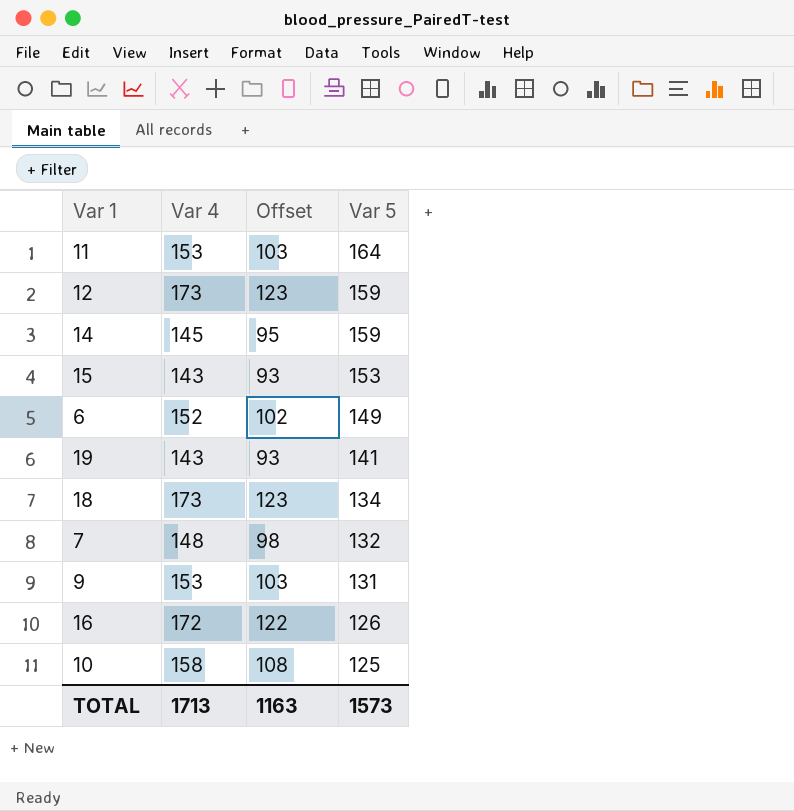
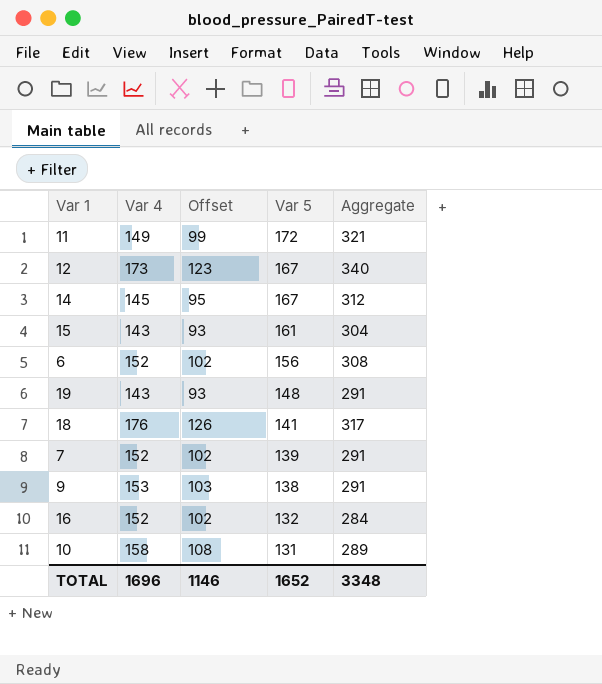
column Aggregate | formula: none -> [Var 4] + [Var 5]
11 | Var 4: 153 -> 149
11 | Offset: 103 -> 99
11 | Var 5: 164 -> 172
12 | Var 5: 159 -> 167
14 | Var 5: 159 -> 167
15 | Var 5: 153 -> 161
6 | Var 5: 149 -> 156
19 | Var 5: 141 -> 148
18 | Var 4: 173 -> 176
18 | Offset: 123 -> 126
18 | Var 5: 134 -> 141
7 | Var 4: 148 -> 152
7 | Offset: 98 -> 102
7 | Var 5: 132 -> 139
9 | Var 5: 131 -> 138
16 | Var 4: 172 -> 152
16 | Offset: 122 -> 102
16 | Var 5: 126 -> 132
10 | Var 5: 125 -> 131
TOTAL | Var 4: 1713 -> 1696
TOTAL | Offset: 1163 -> 1146
TOTAL | Var 5: 1573 -> 1652

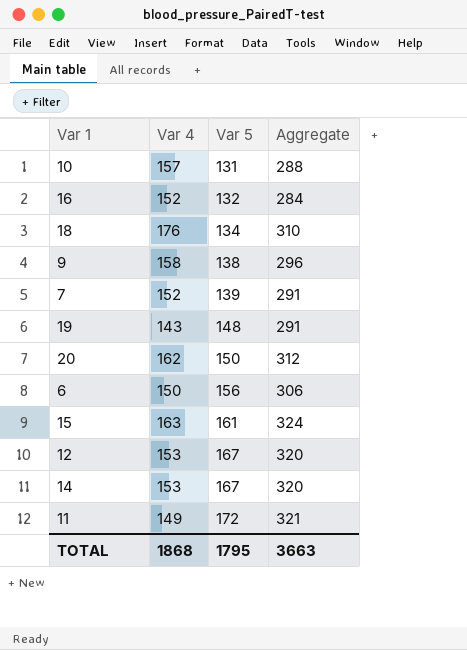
row order: Var 5 descending -> Var 5 ascending
column Offset | formula: [Var 4] - 50 -> none
10 | Var 4: 158 -> 157
10 | Aggregate: 289 -> 288
18 | Var 5: 141 -> 134
18 | Aggregate: 317 -> 310
9 | Var 4: 153 -> 158
9 | Aggregate: 291 -> 296
row 20: none -> 162 | 150 | 312
6 | Var 4: 152 -> 150
6 | Aggregate: 308 -> 306
15 | Var 4: 143 -> 163
15 | Aggregate: 304 -> 324
12 | Var 4: 173 -> 153
12 | Aggregate: 340 -> 320
14 | Var 4: 145 -> 153
14 | Aggregate: 312 -> 320
TOTAL | Var 4: 1696 -> 1868
TOTAL | Var 5: 1652 -> 1795
TOTAL | Aggregate: 3348 -> 3663

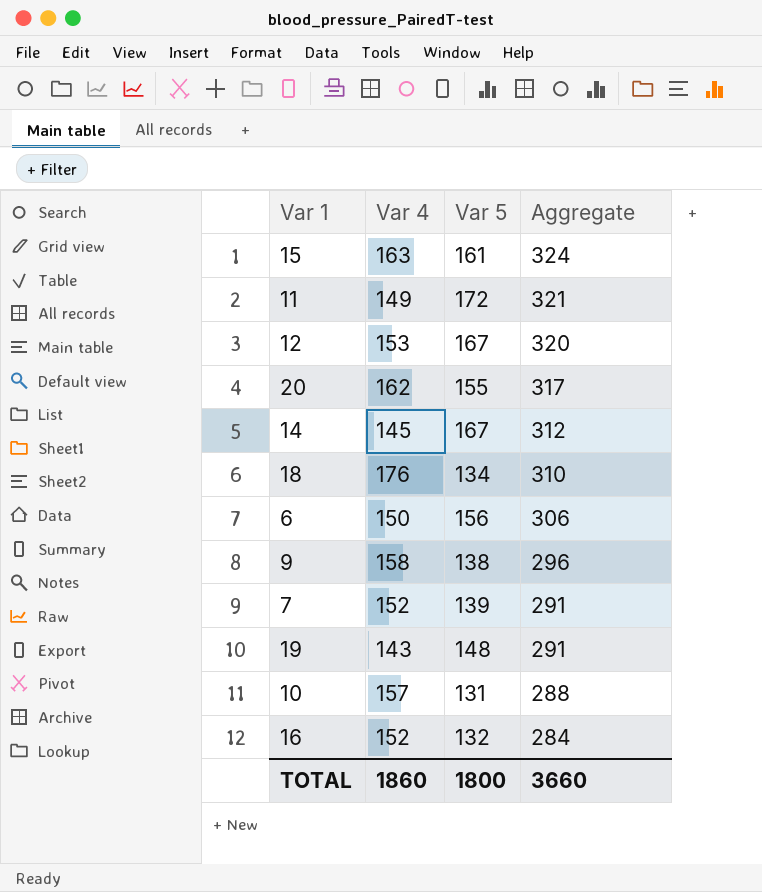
row order: Var 5 ascending -> Aggregate descending
20 | Var 5: 150 -> 155
20 | Aggregate: 312 -> 317
14 | Var 4: 153 -> 145
14 | Aggregate: 320 -> 312
TOTAL | Var 4: 1868 -> 1860
TOTAL | Var 5: 1795 -> 1800
TOTAL | Aggregate: 3663 -> 3660

